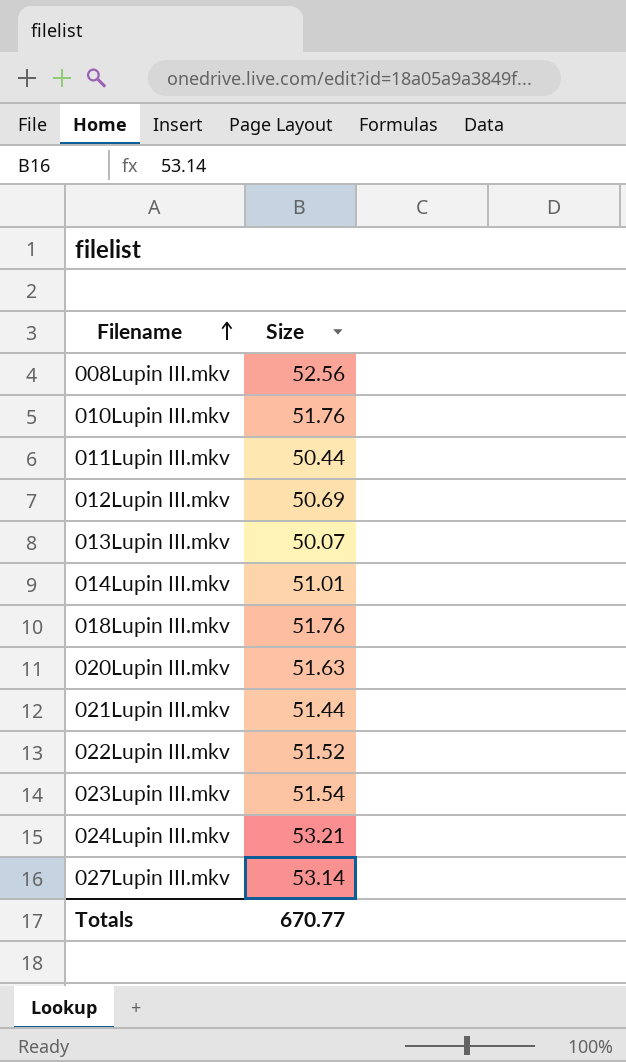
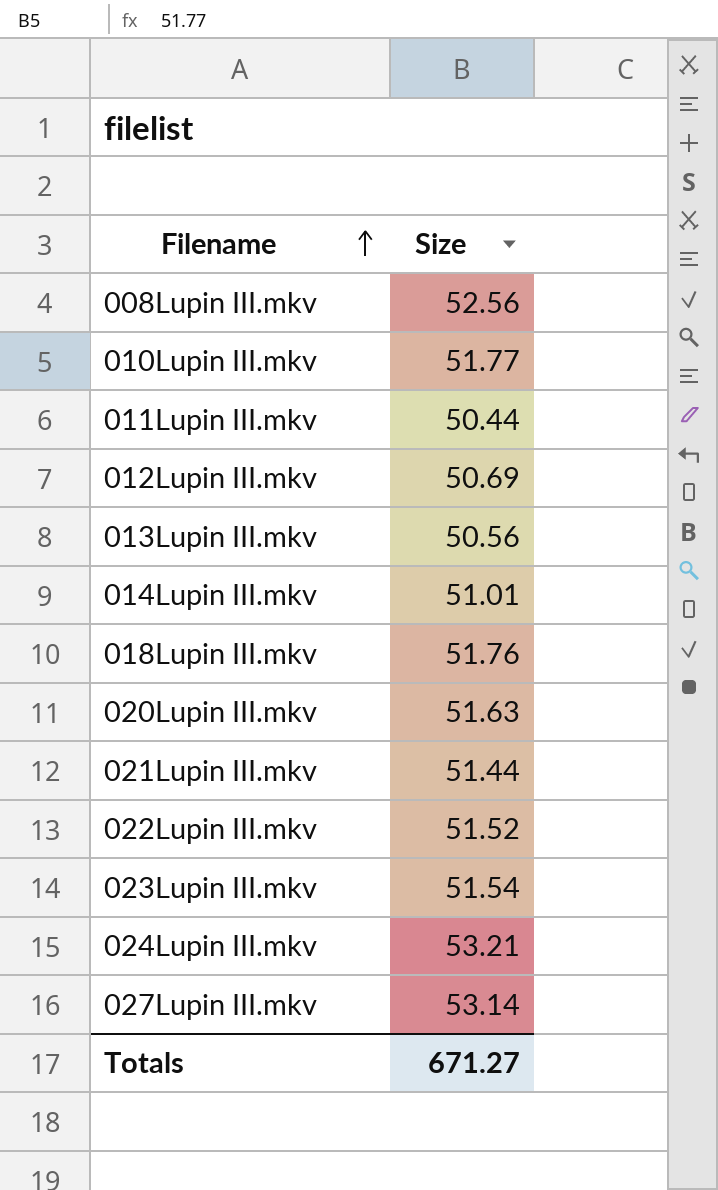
010Lupin III.mkv | Size: 51.76 -> 51.77
013Lupin III.mkv | Size: 50.07 -> 50.56
Totals | Size: 670.77 -> 671.27

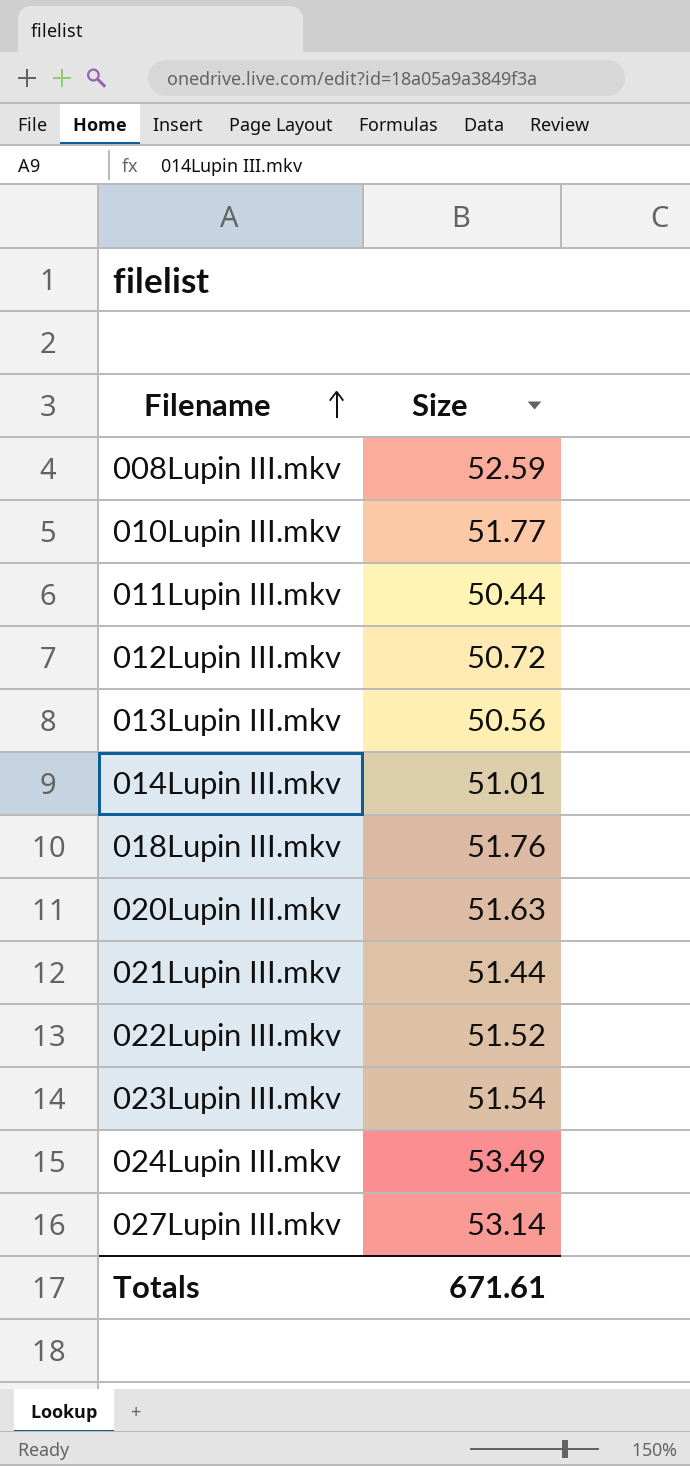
008Lupin III.mkv | Size: 52.56 -> 52.59
012Lupin III.mkv | Size: 50.69 -> 50.72
024Lupin III.mkv | Size: 53.21 -> 53.49
Totals | Size: 671.27 -> 671.61

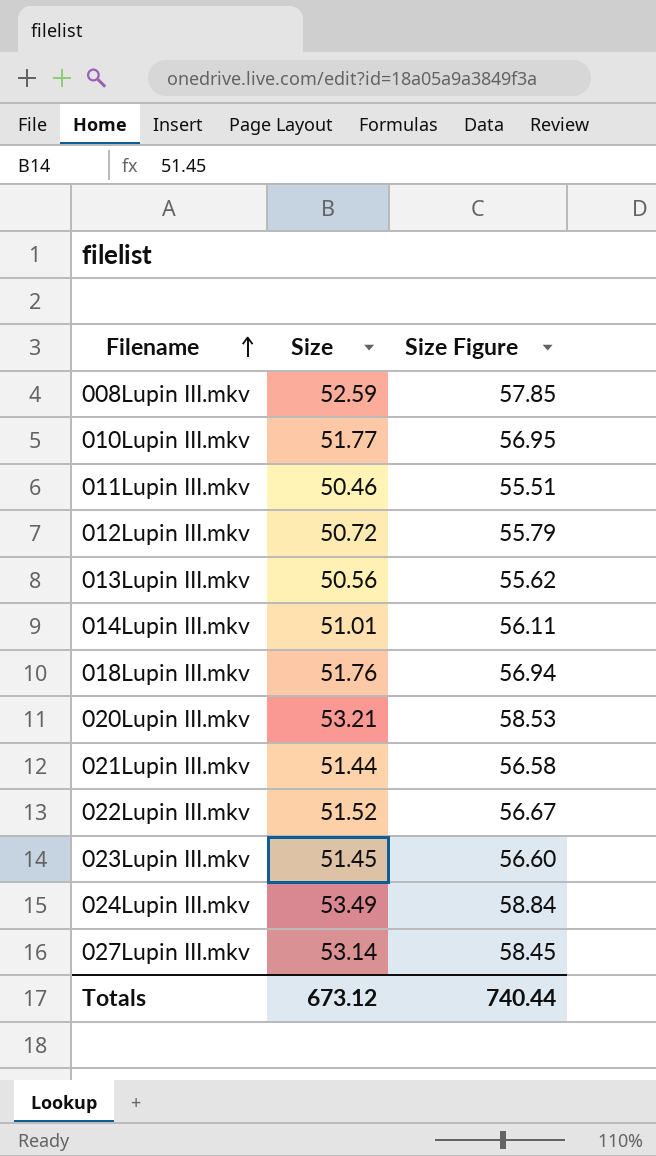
column Size Figure | formula: none -> [Size] * 1.1
011Lupin III.mkv | Size: 50.44 -> 50.46
020Lupin III.mkv | Size: 51.63 -> 53.21
023Lupin III.mkv | Size: 51.54 -> 51.45
Totals | Size: 671.61 -> 673.12

